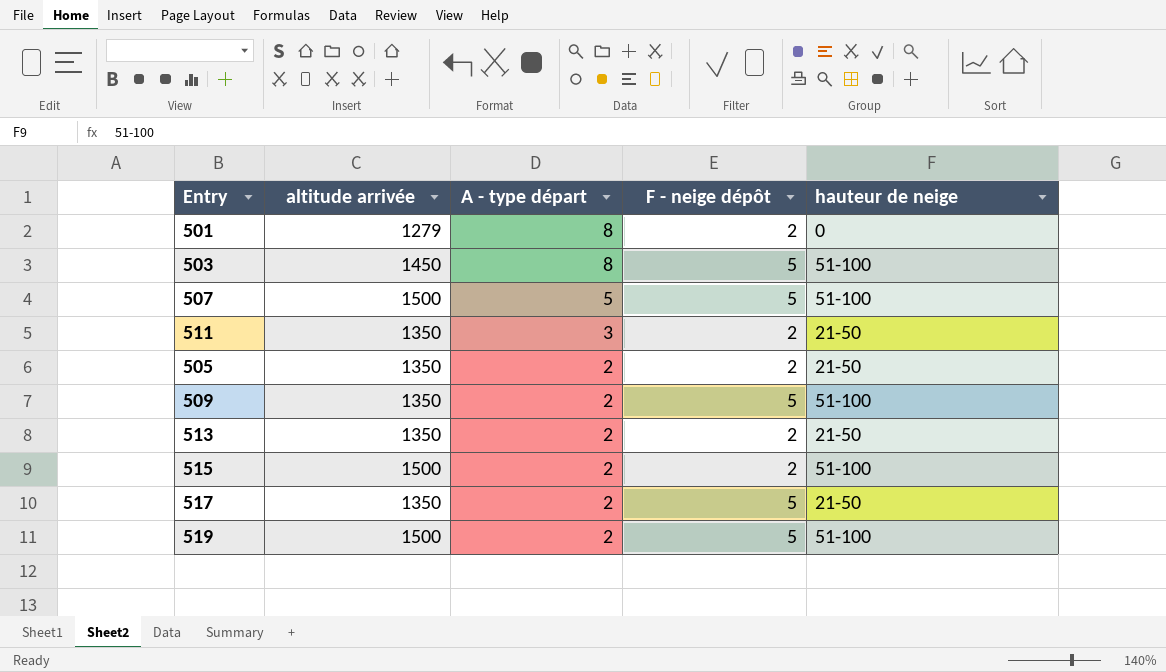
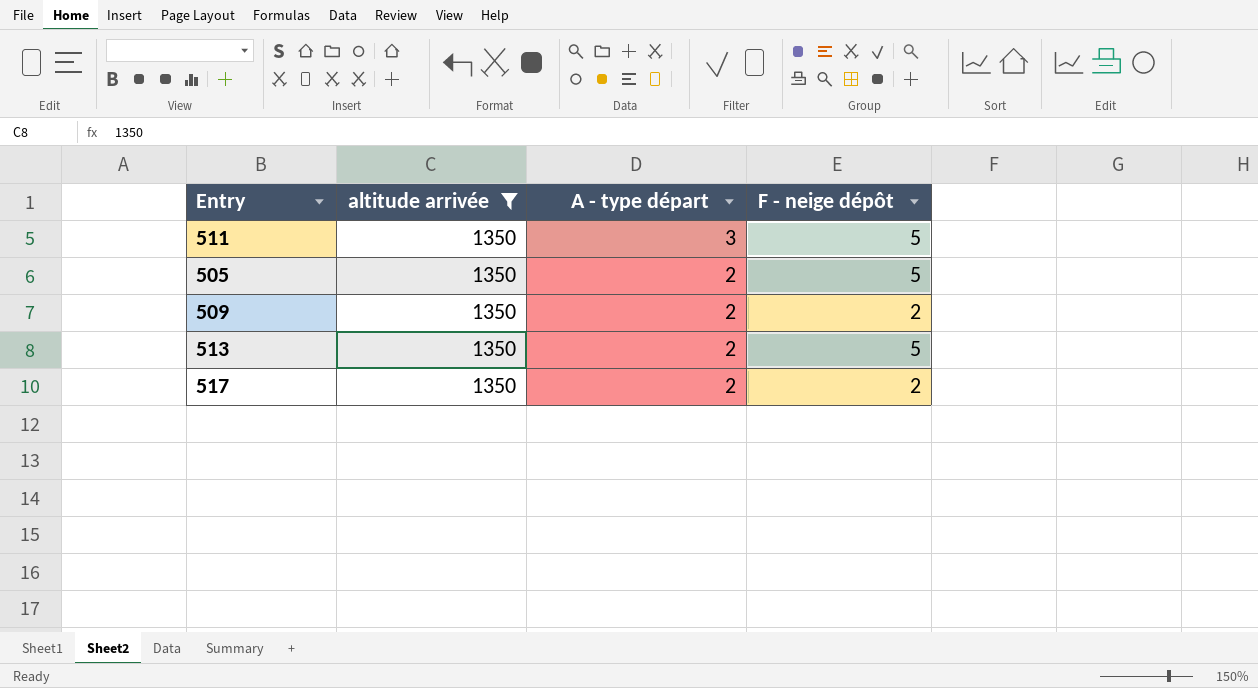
filter: none -> altitude arrivée = 1350
column hauteur de neige | position: 5 -> none
511 | F - neige dépôt: 2 -> 5
505 | F - neige dépôt: 2 -> 5
509 | F - neige dépôt: 5 -> 2
513 | F - neige dépôt: 2 -> 5
517 | F - neige dépôt: 5 -> 2

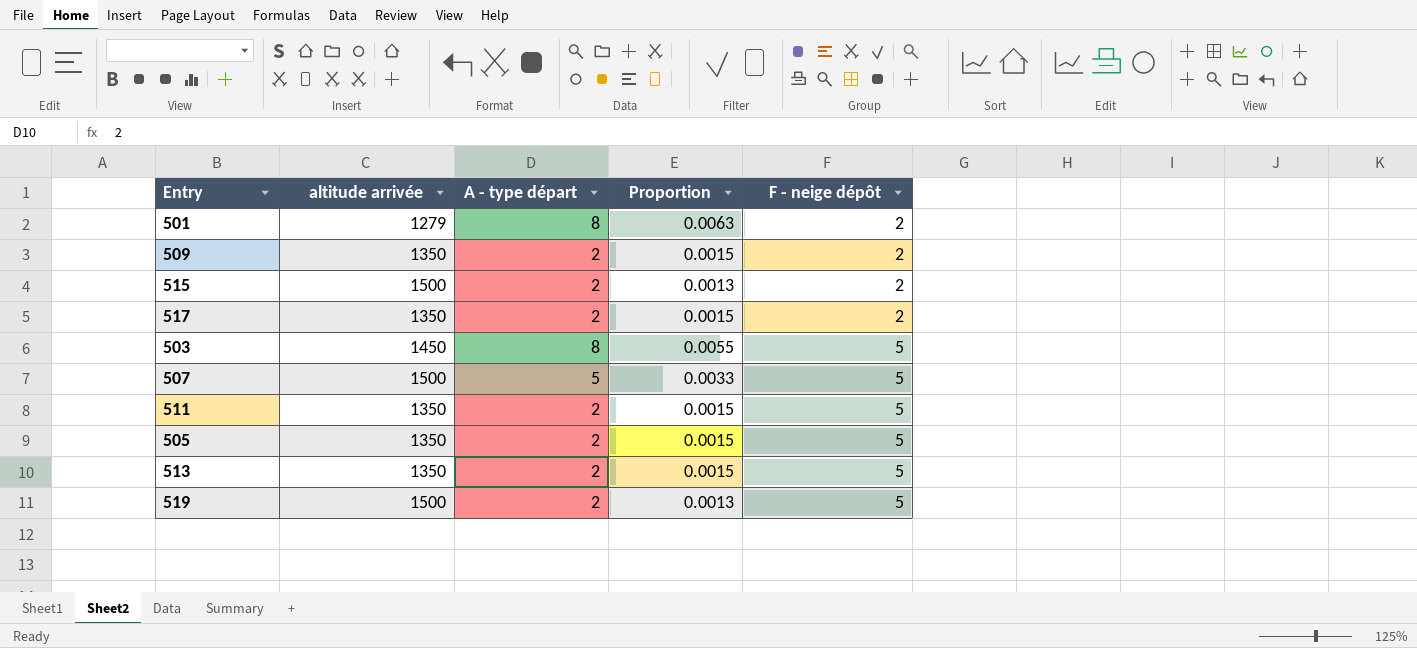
filter: altitude arrivée = 1350 -> none
row order: A - type départ descending -> F - neige dépôt ascending
column Proportion | formula: none -> [A - type départ] / [altitude arrivée]
511 | A - type départ: 3 -> 2

